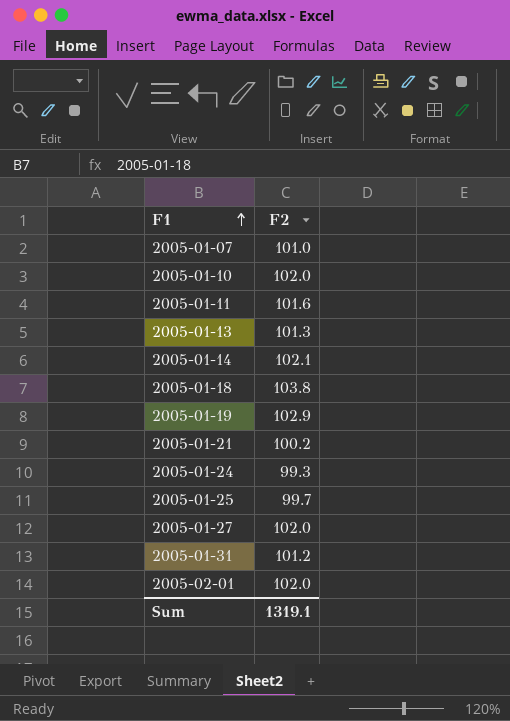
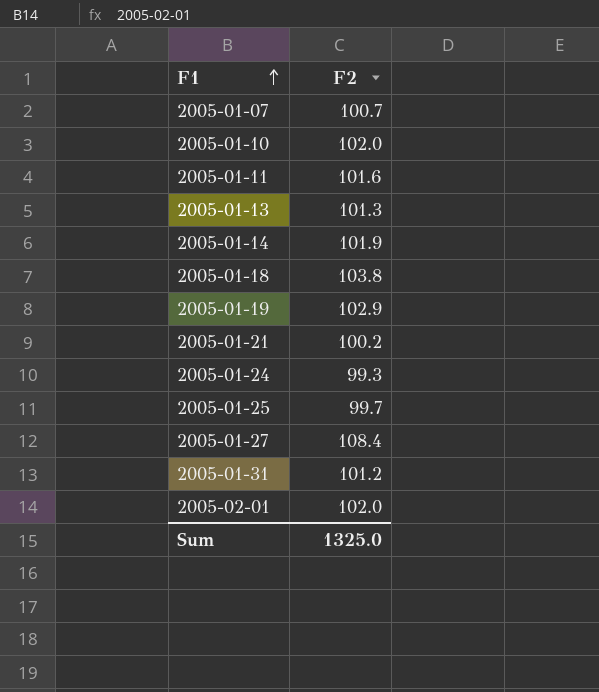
2005-01-07 | F2: 101.0 -> 100.7
2005-01-14 | F2: 102.1 -> 101.9
2005-01-27 | F2: 102.0 -> 108.4
Sum | F2: 1319.1 -> 1325.0

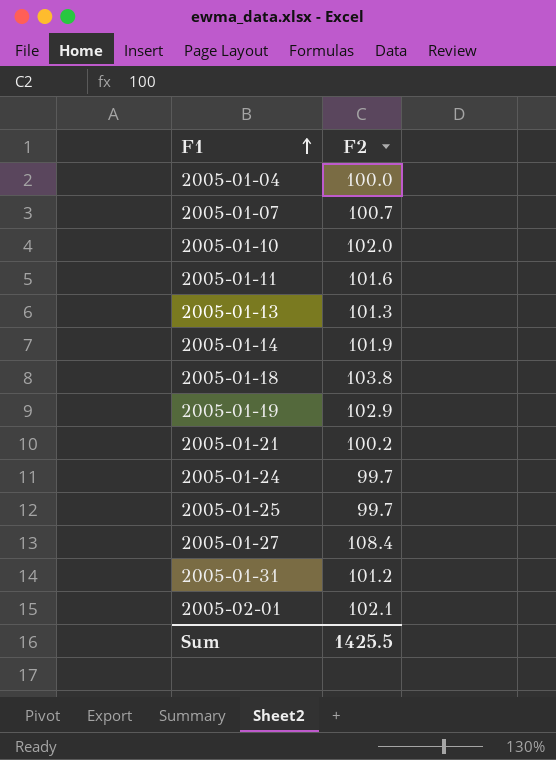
row 2005-01-04: none -> 100.0
2005-01-24 | F2: 99.3 -> 99.7
2005-02-01 | F2: 102.0 -> 102.1
Sum | F2: 1325.0 -> 1425.5

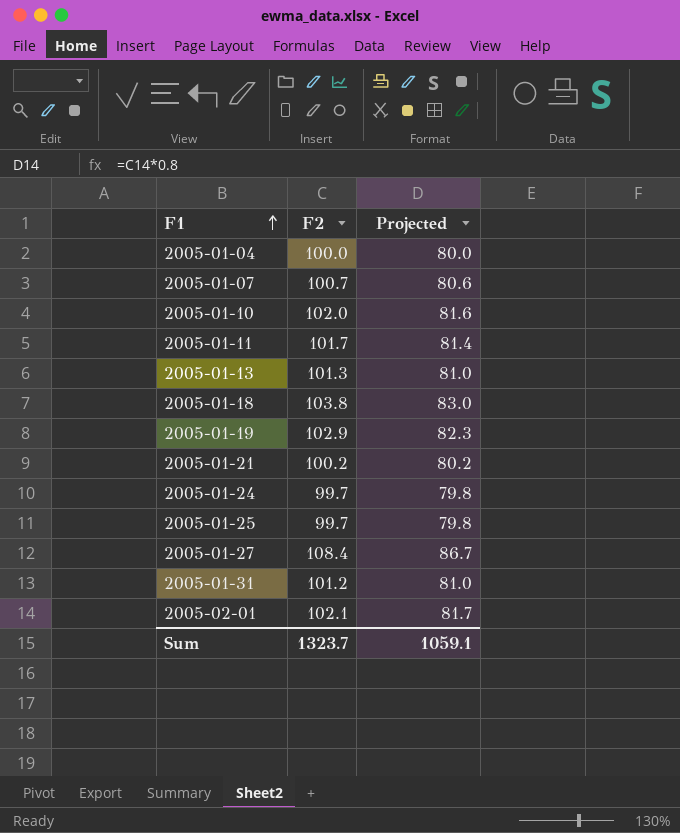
column Projected | formula: none -> [F2] * 0.8
row 2005-01-14: 101.9 -> none
2005-01-11 | F2: 101.6 -> 101.7
Sum | F2: 1425.5 -> 1323.7

